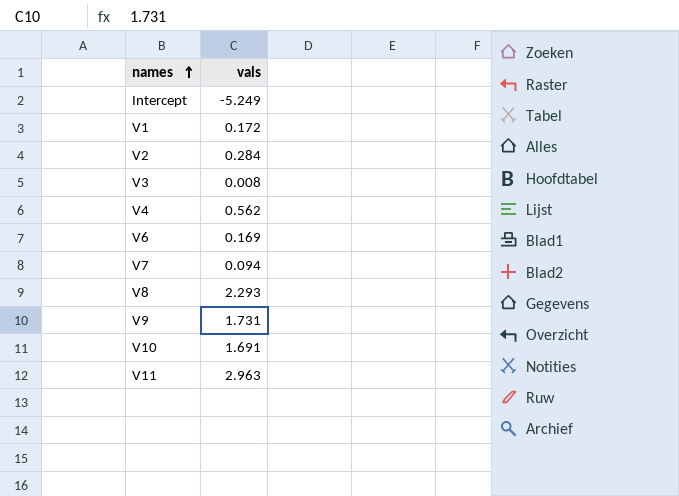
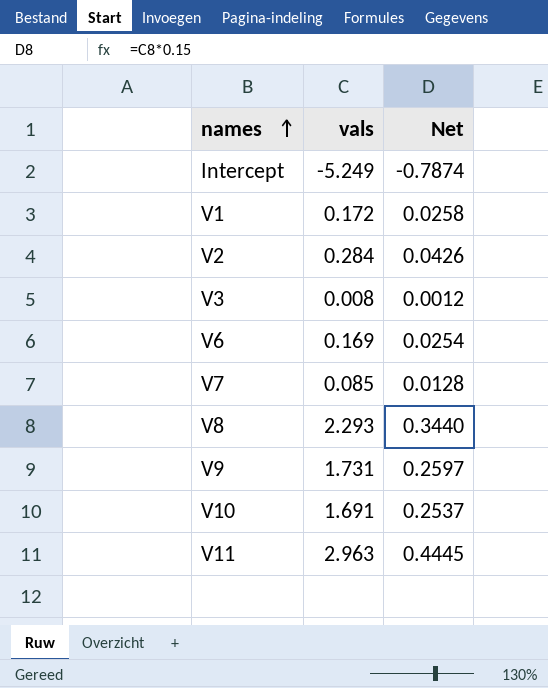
column Net | formula: none -> [vals] * 0.15
row V4: 0.562 -> none
V7 | vals: 0.094 -> 0.085

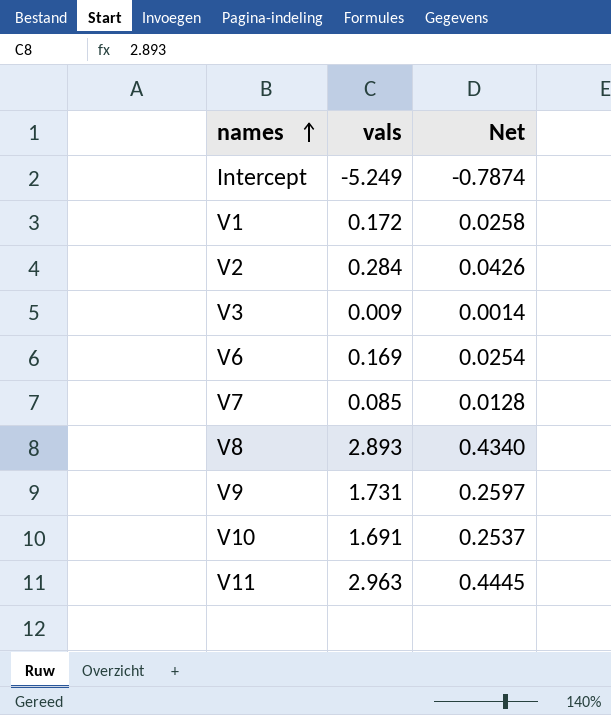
V3 | vals: 0.008 -> 0.009
V3 | Net: 0.0012 -> 0.0014
V8 | vals: 2.293 -> 2.893
V8 | Net: 0.3440 -> 0.4340

